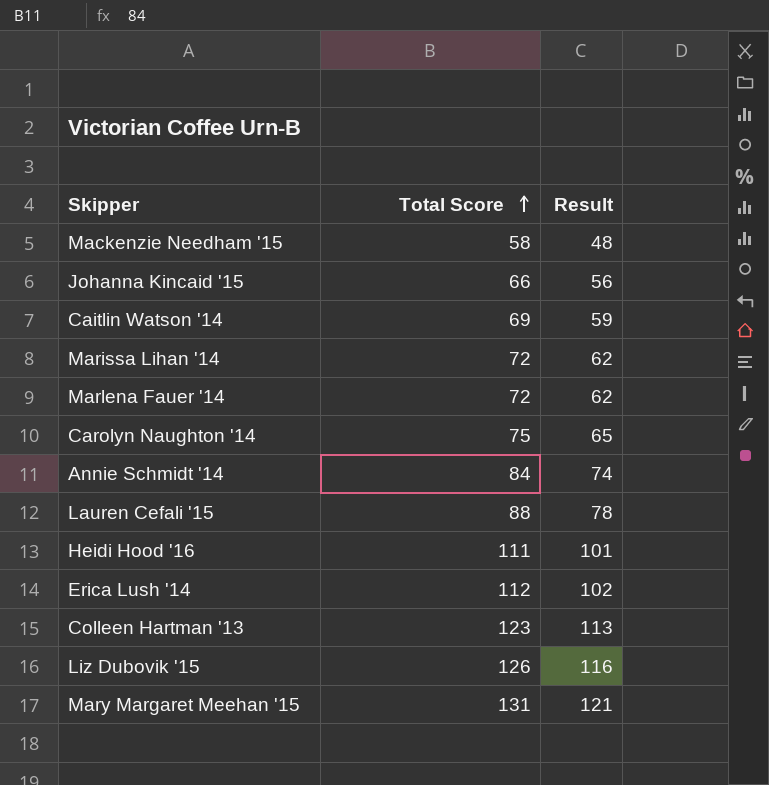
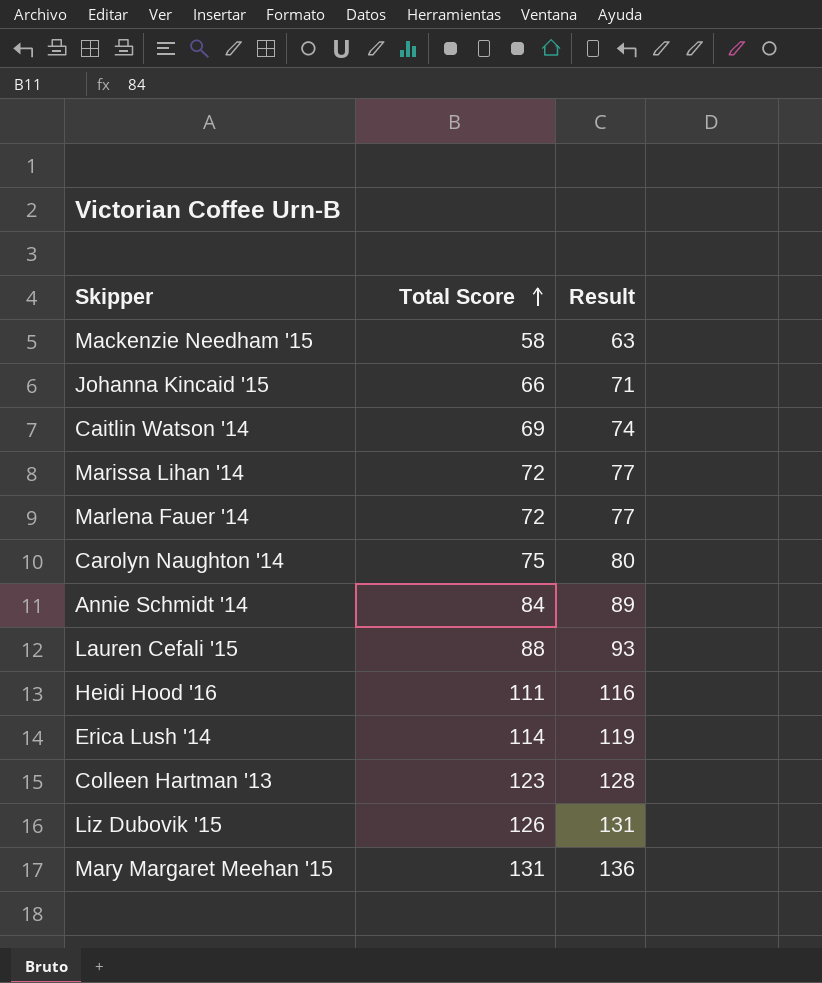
column Result | formula: [Total Score] - 10 -> [Total Score] + 5
Erica Lush '14 | Total Score: 112 -> 114

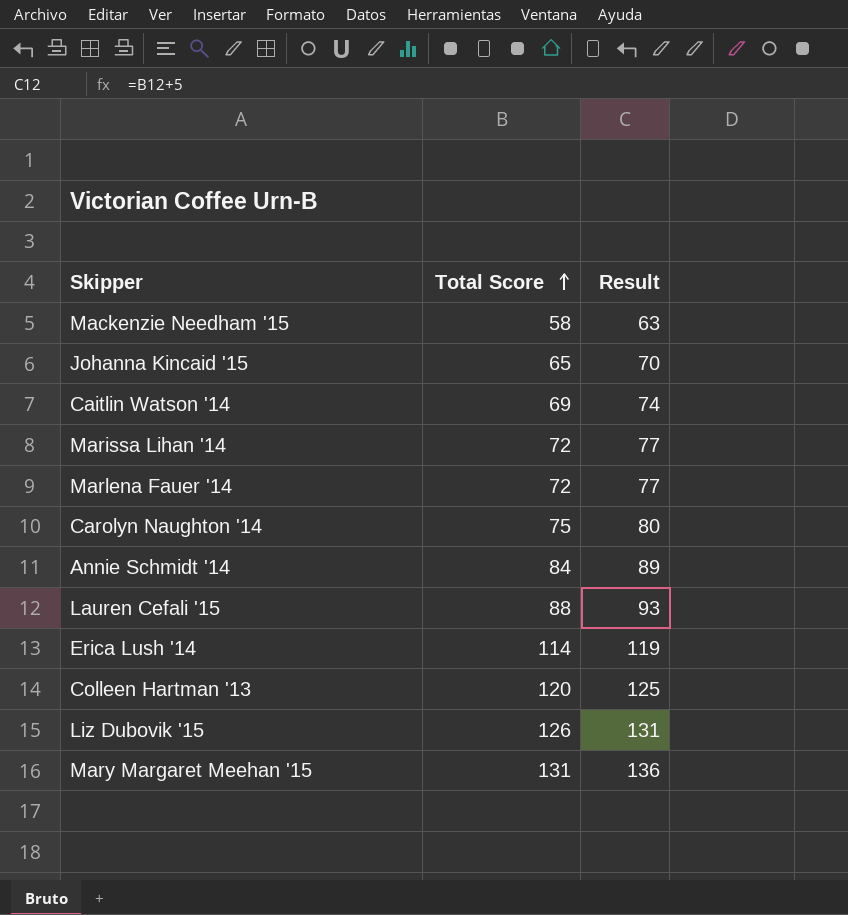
row Heidi Hood '16: 111 | 116 -> none
Johanna Kincaid '15 | Total Score: 66 -> 65
Johanna Kincaid '15 | Result: 71 -> 70
Colleen Hartman '13 | Total Score: 123 -> 120
Colleen Hartman '13 | Result: 128 -> 125

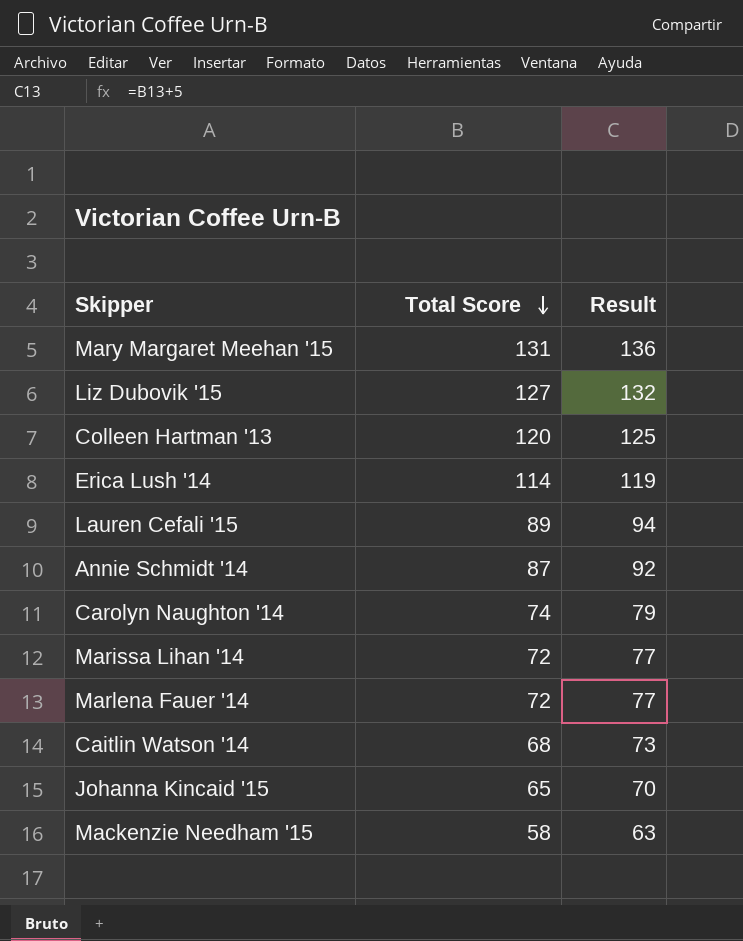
row order: Total Score ascending -> Total Score descending
Liz Dubovik '15 | Total Score: 126 -> 127
Liz Dubovik '15 | Result: 131 -> 132
Lauren Cefali '15 | Total Score: 88 -> 89
Lauren Cefali '15 | Result: 93 -> 94
Annie Schmidt '14 | Total Score: 84 -> 87
Annie Schmidt '14 | Result: 89 -> 92
Carolyn Naughton '14 | Total Score: 75 -> 74
Carolyn Naughton '14 | Result: 80 -> 79
Caitlin Watson '14 | Total Score: 69 -> 68
Caitlin Watson '14 | Result: 74 -> 73

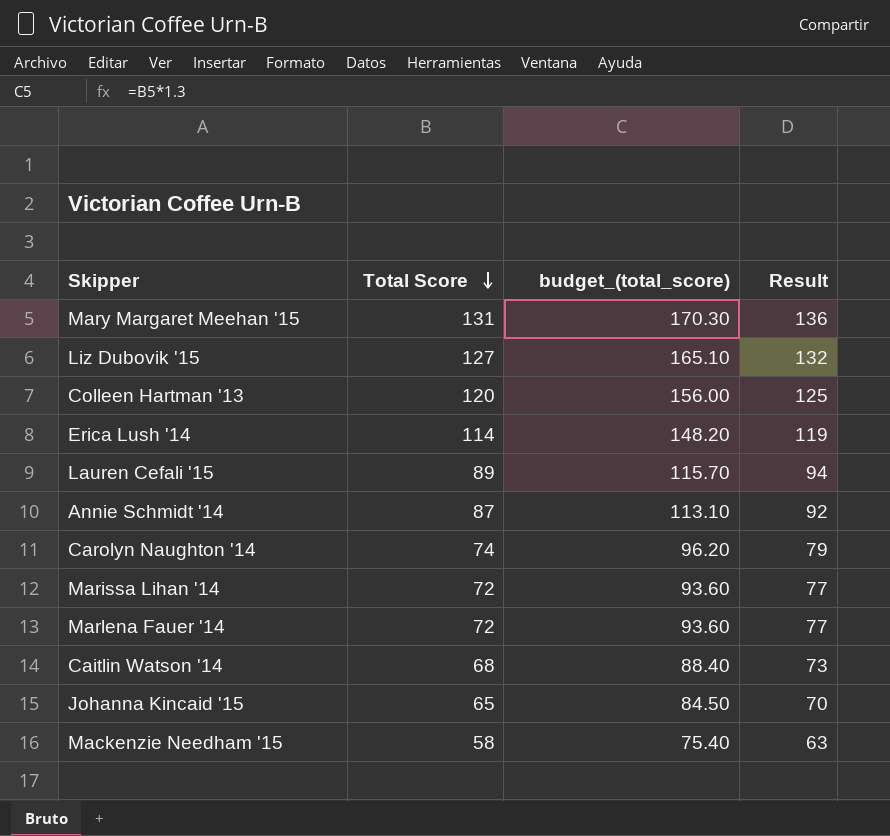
column budget_(total_score) | formula: none -> [Total Score] * 1.3

